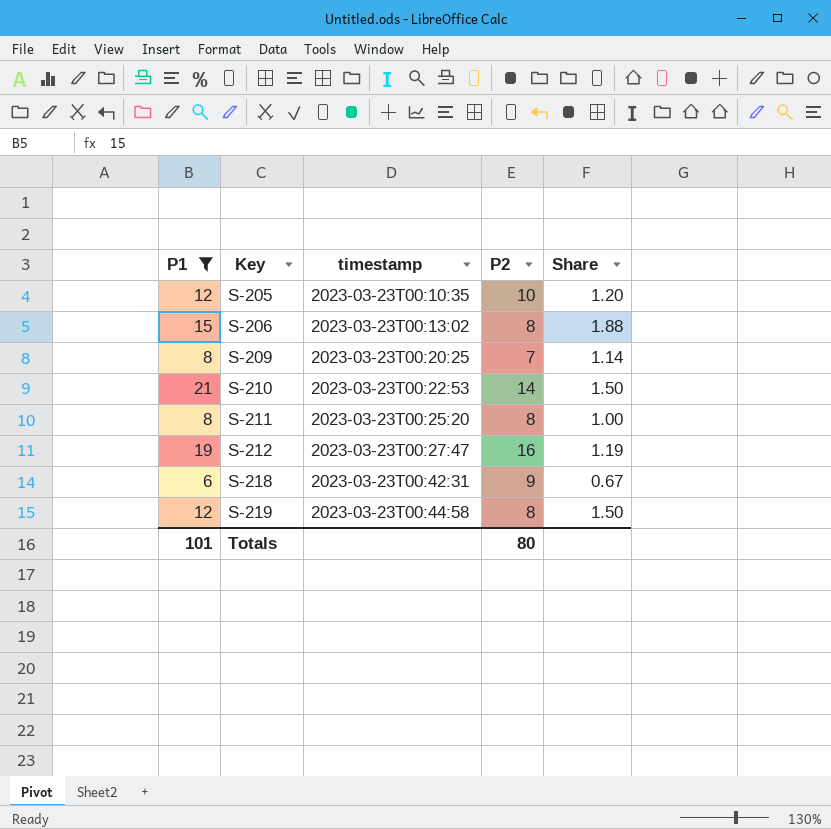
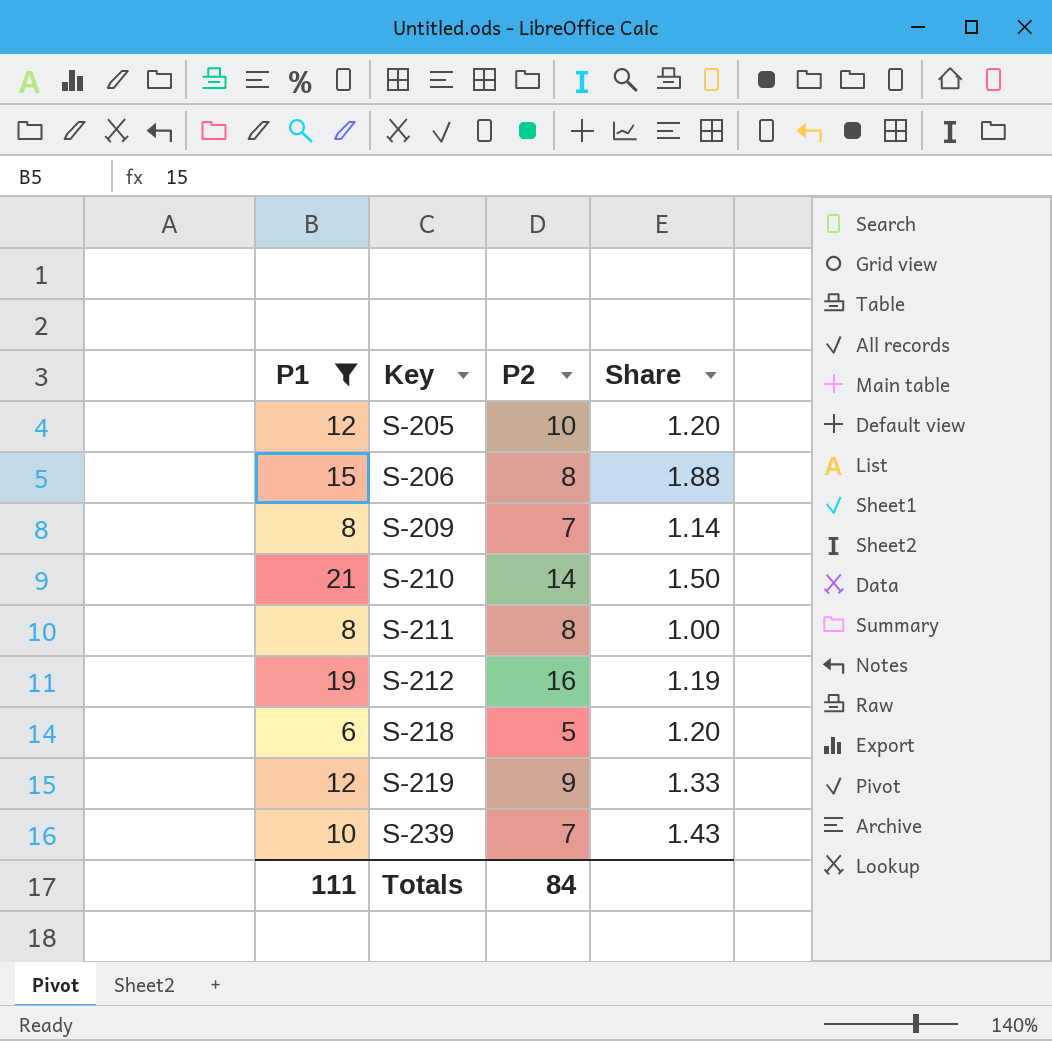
column timestamp | position: 3 -> none
S-218 | P2: 9 -> 5
S-218 | Share: 0.67 -> 1.20
S-219 | P2: 8 -> 9
S-219 | Share: 1.50 -> 1.33
row S-239: none -> 10 | 7 | 1.43
Totals | P1: 101 -> 111
Totals | P2: 80 -> 84

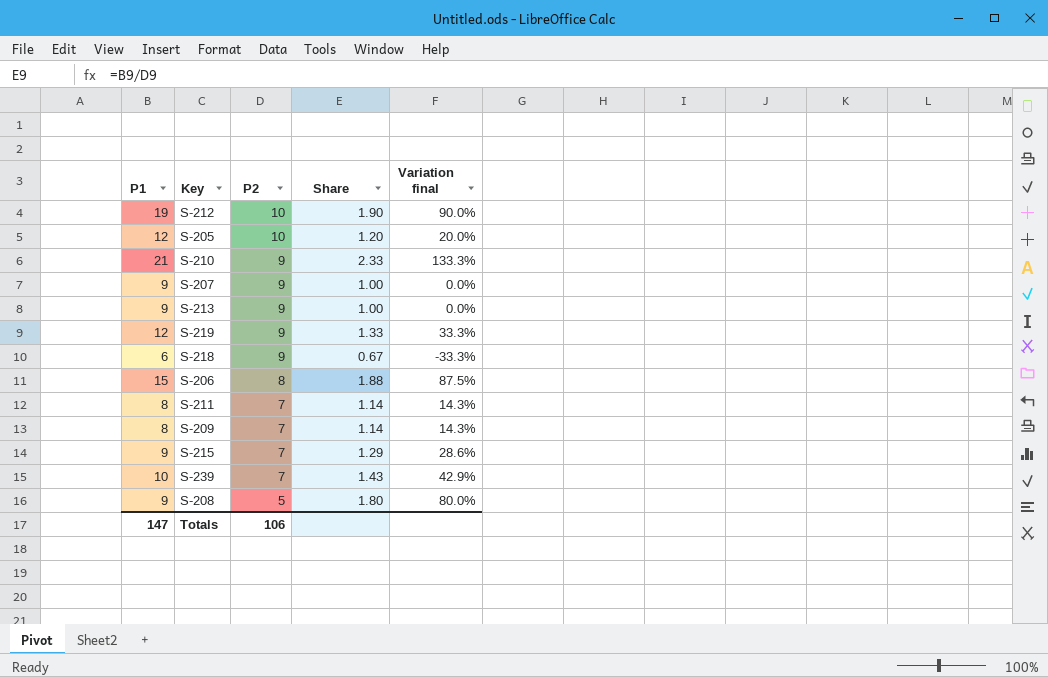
filter: P1 != 9 -> none
row order: Key ascending -> P2 descending
column Variation final | formula: none -> ([P1] - [P2]) / [P2]
S-212 | P2: 16 -> 10
S-212 | Share: 1.19 -> 1.90
S-210 | P2: 14 -> 9
S-210 | Share: 1.50 -> 2.33
S-218 | P2: 5 -> 9
S-218 | Share: 1.20 -> 0.67
S-211 | P2: 8 -> 7
S-211 | Share: 1.00 -> 1.14
Totals | P1: 111 -> 147
Totals | P2: 84 -> 106

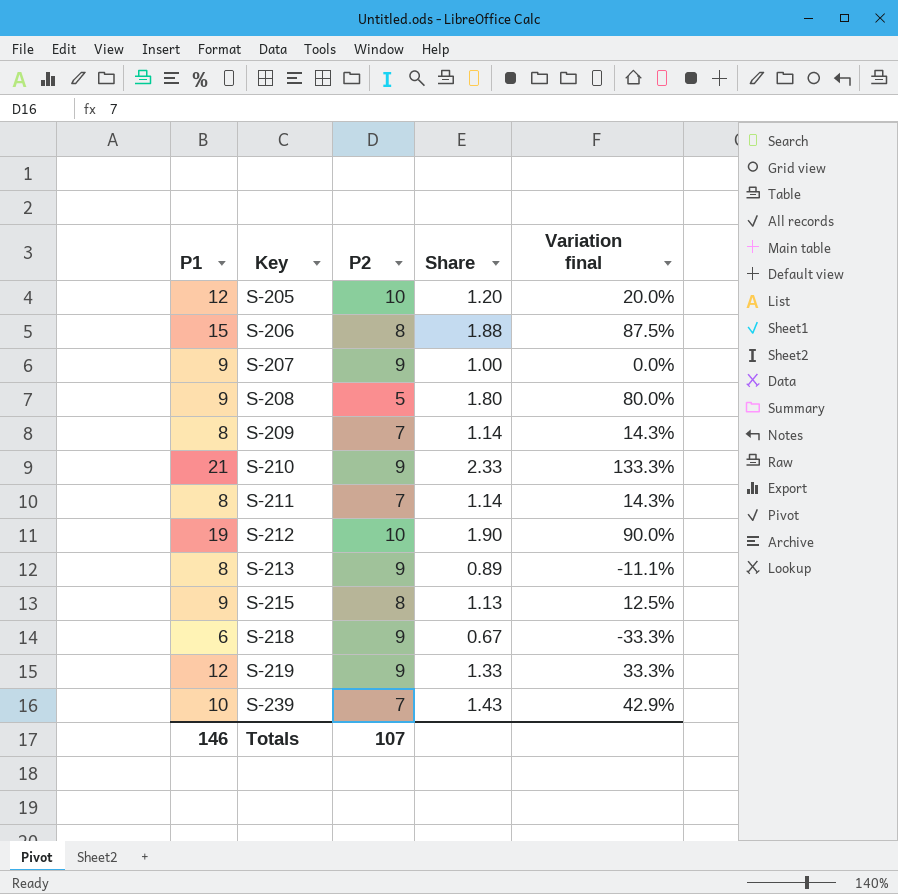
row order: P2 descending -> Key ascending
S-213 | P1: 9 -> 8
S-213 | Share: 1.00 -> 0.89
S-213 | Variation final: 0.0% -> -11.1%
S-215 | P2: 7 -> 8
S-215 | Share: 1.29 -> 1.13
S-215 | Variation final: 28.6% -> 12.5%
Totals | P1: 147 -> 146
Totals | P2: 106 -> 107

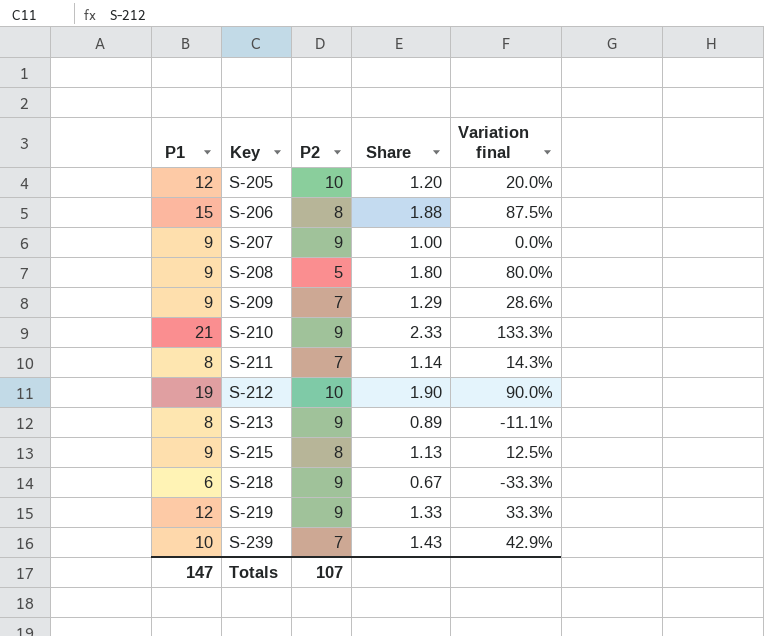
S-209 | P1: 8 -> 9
S-209 | Share: 1.14 -> 1.29
S-209 | Variation final: 14.3% -> 28.6%
Totals | P1: 146 -> 147

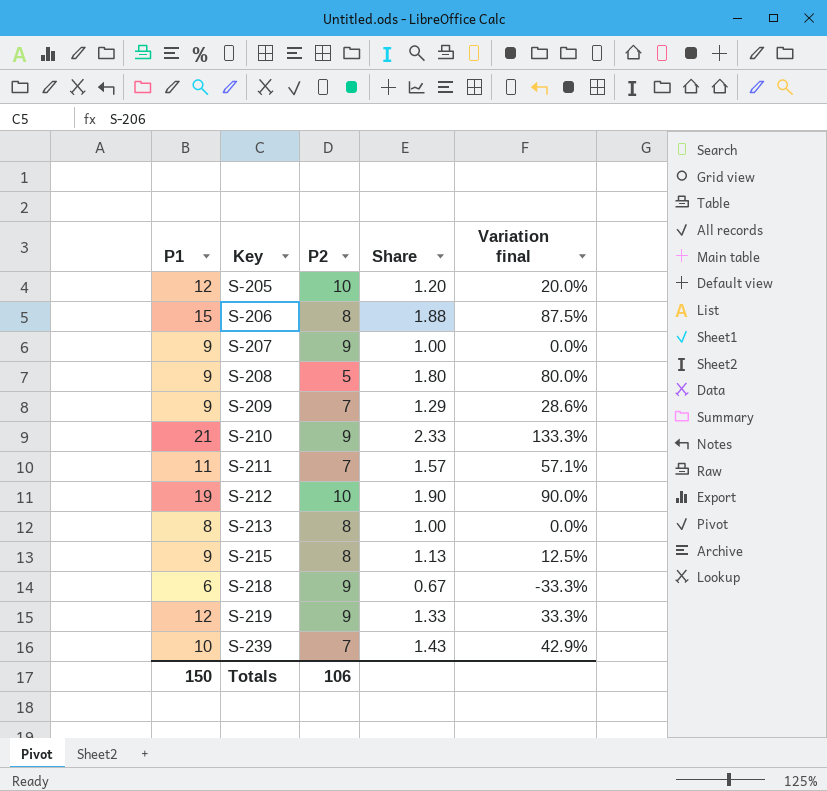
S-211 | P1: 8 -> 11
S-211 | Share: 1.14 -> 1.57
S-211 | Variation final: 14.3% -> 57.1%
S-213 | P2: 9 -> 8
S-213 | Share: 0.89 -> 1.00
S-213 | Variation final: -11.1% -> 0.0%
Totals | P1: 147 -> 150
Totals | P2: 107 -> 106

